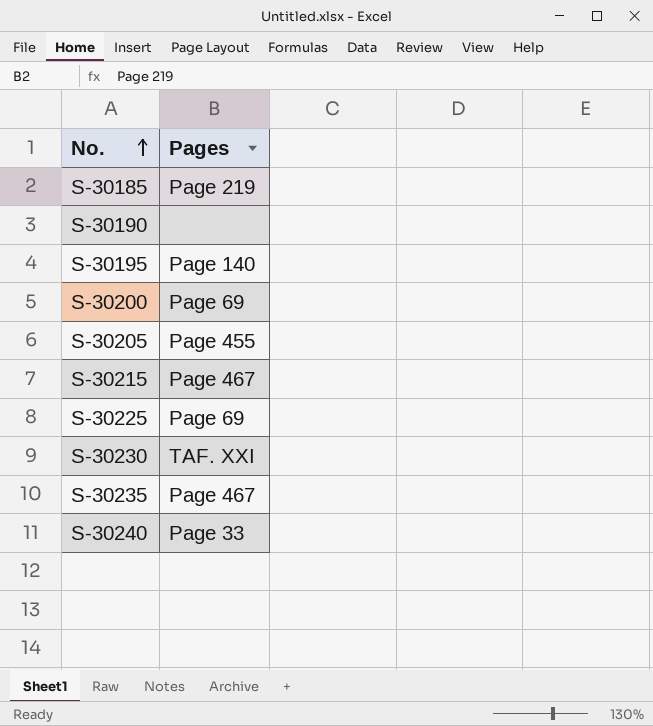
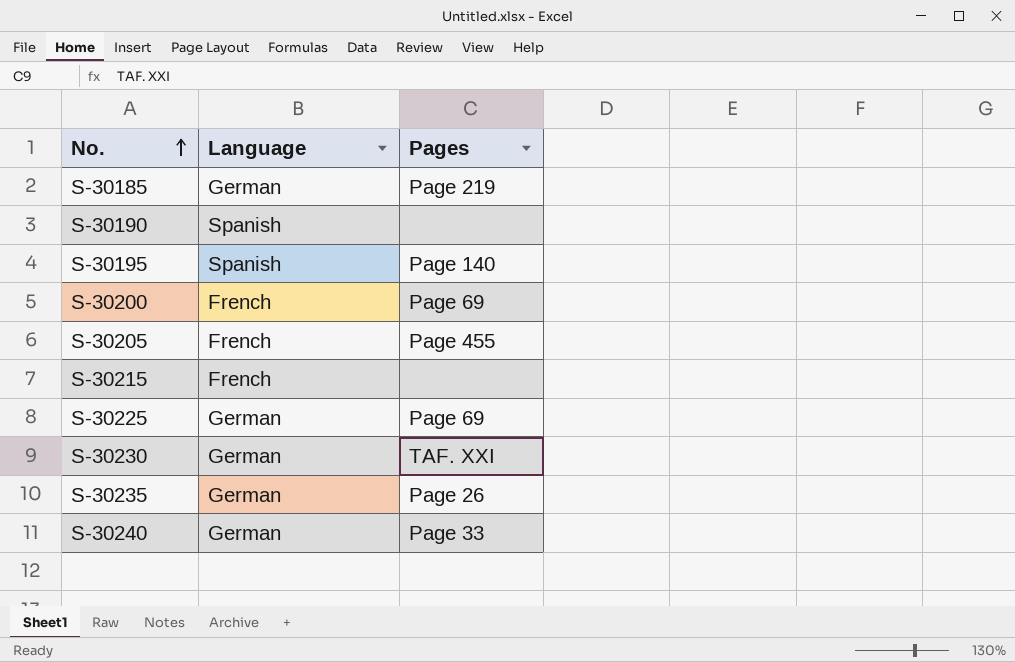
column Language | position: none -> 2
S-30215 | Pages: Page 467 -> none
S-30235 | Pages: Page 467 -> Page 26

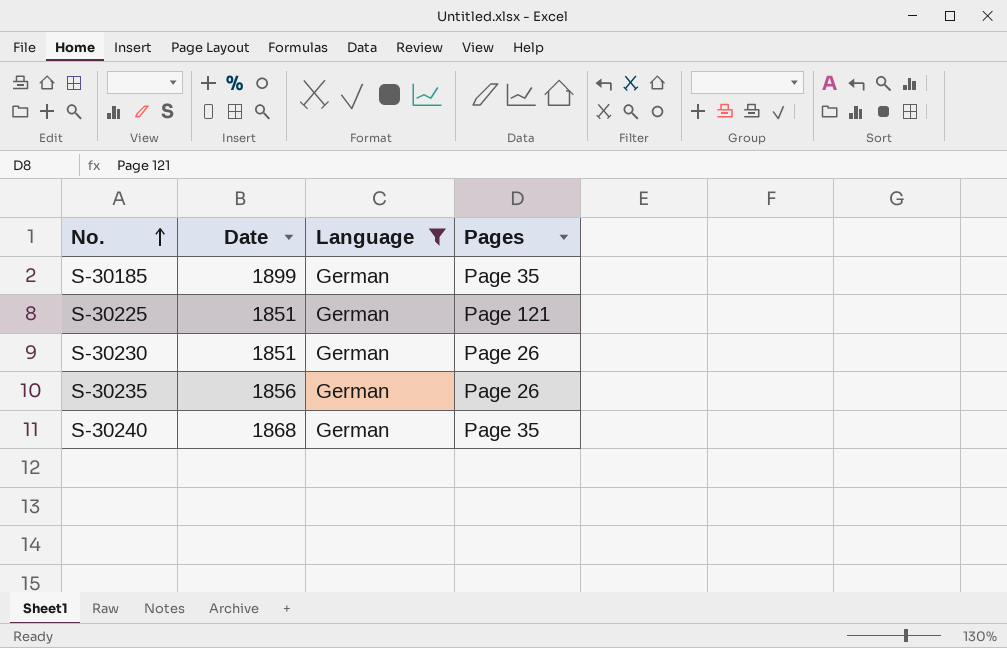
filter: none -> Language = German
column Date | position: none -> 2
S-30185 | Pages: Page 219 -> Page 35
S-30225 | Pages: Page 69 -> Page 121
S-30230 | Pages: TAF. XXI -> Page 26
S-30240 | Pages: Page 33 -> Page 35

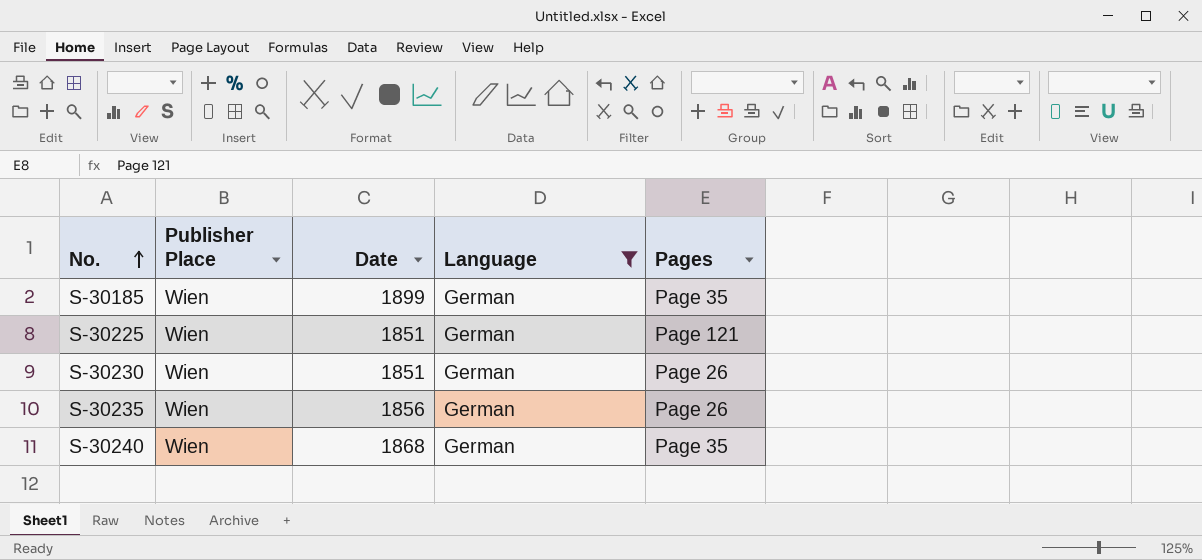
column Publisher Place | position: none -> 2

